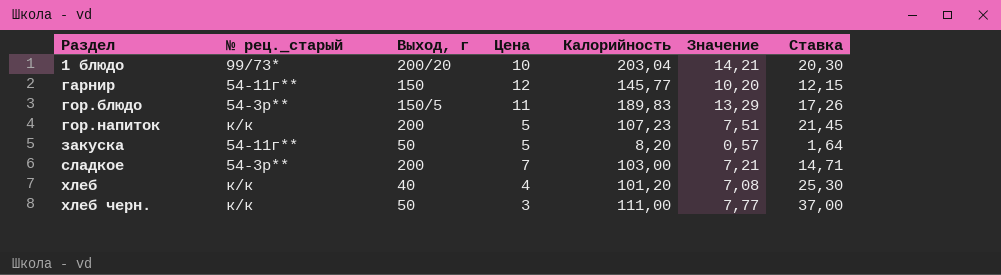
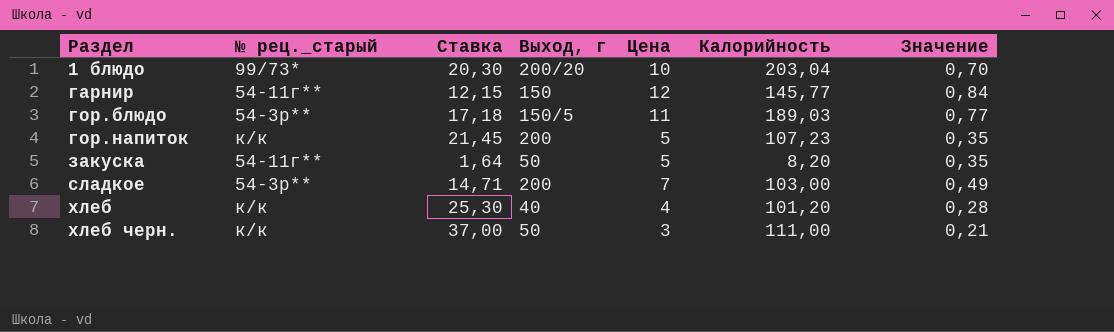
column Ставка | position: 7 -> 3
column Значение | formula: [Калорийность] * 0,07 -> [Цена] * 0,07
гор.блюдо | Ставка: 17,26 -> 17,18
гор.блюдо | Калорийность: 189,83 -> 189,03

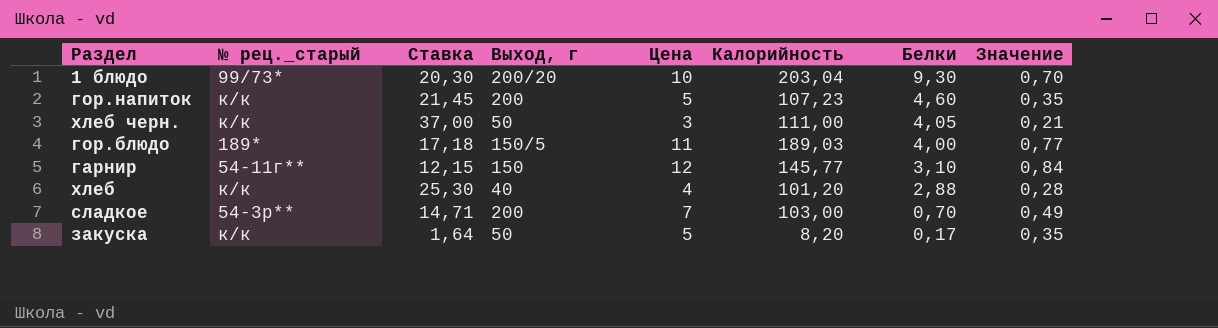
row order: Раздел ascending -> Белки descending
column Белки | position: none -> 7
гор.блюдо | № рец._старый: 54-3р** -> 189*
закуска | № рец._старый: 54-11г** -> к/к

